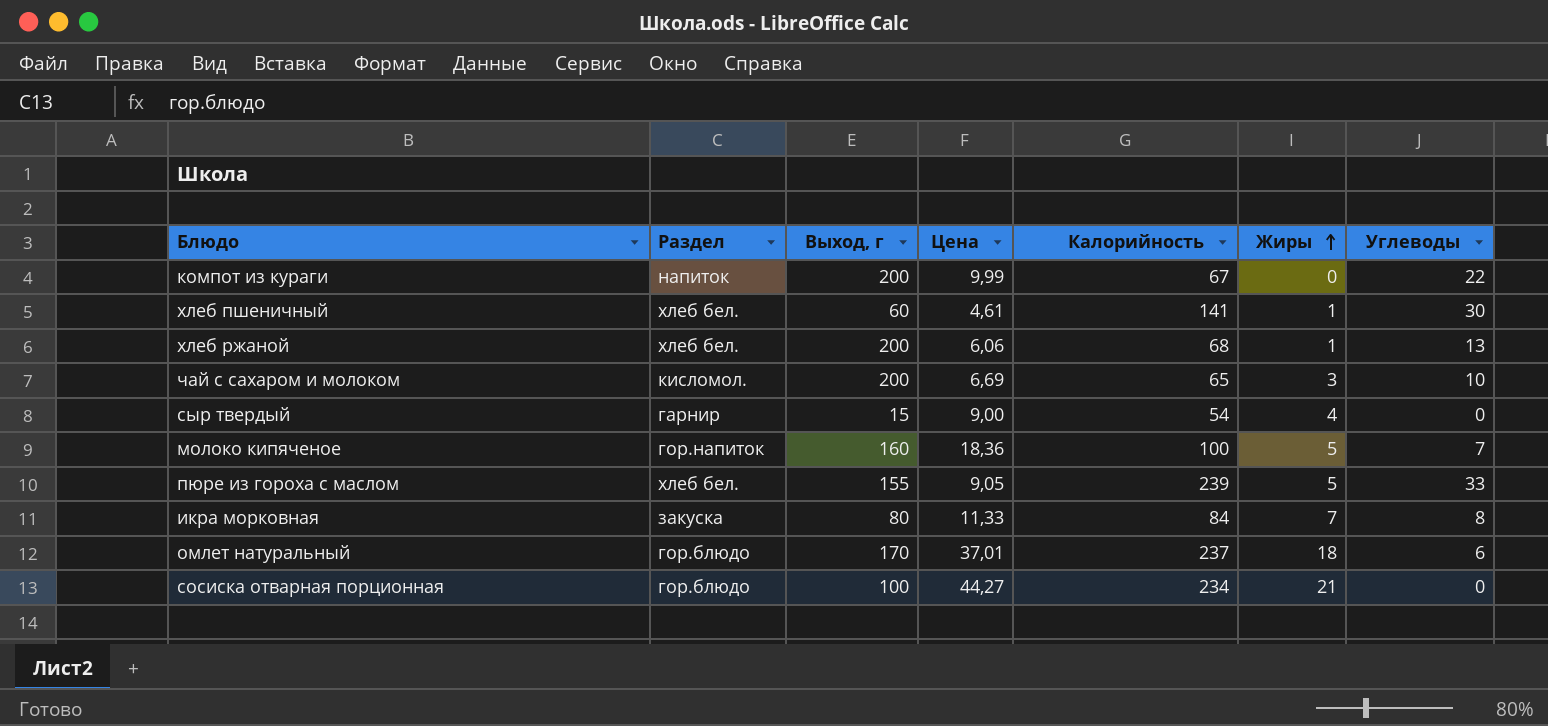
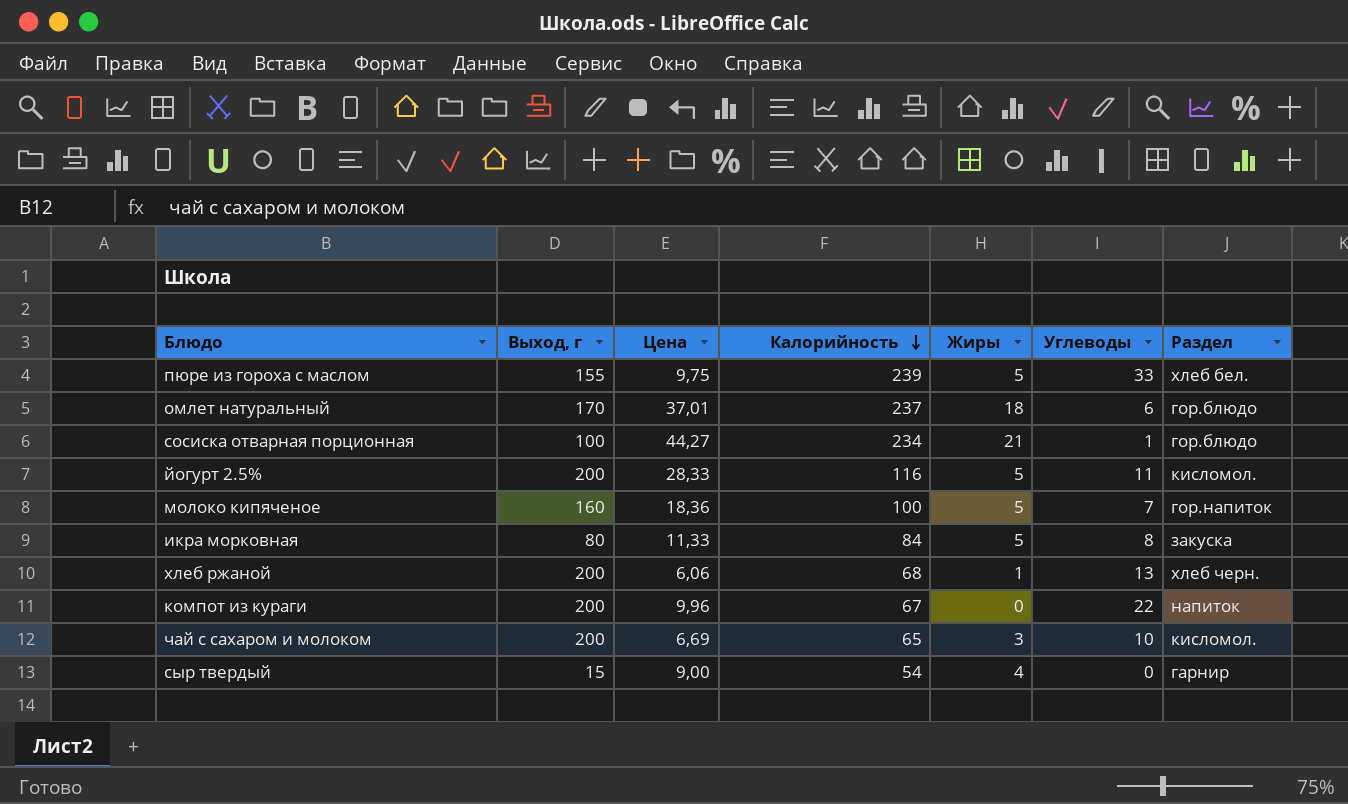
row order: Жиры ascending -> Калорийность descending
column Раздел | position: 2 -> 7
row хлеб пшеничный: хлеб бел. | 60 | 4,61 | 141 | 1 | 30 -> none
пюре из гороха с маслом | Цена: 9,05 -> 9,75
сосиска отварная порционная | Углеводы: 0 -> 1
row йогурт 2.5%: none -> 200 | 28,33 | 116 | 5 | 11 | кисломол.
икра морковная | Жиры: 7 -> 5
хлеб ржаной | Раздел: хлеб бел. -> хлеб черн.
компот из кураги | Цена: 9,99 -> 9,96

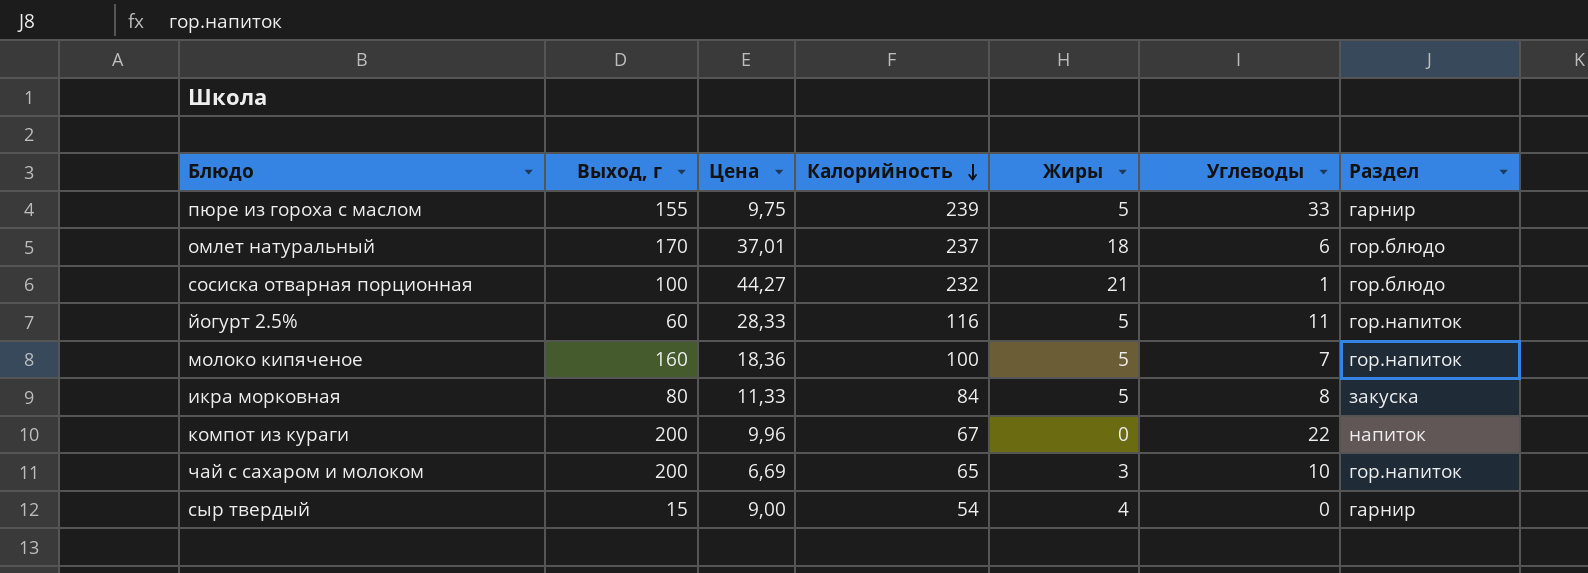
row хлеб ржаной: 200 | 6,06 | 68 | 1 | 13 | хлеб черн. -> none
пюре из гороха с маслом | Раздел: хлеб бел. -> гарнир
сосиска отварная порционная | Калорийность: 234 -> 232
йогурт 2.5% | Выход, г: 200 -> 60
йогурт 2.5% | Раздел: кисломол. -> гор.напиток
чай с сахаром и молоком | Раздел: кисломол. -> гор.напиток

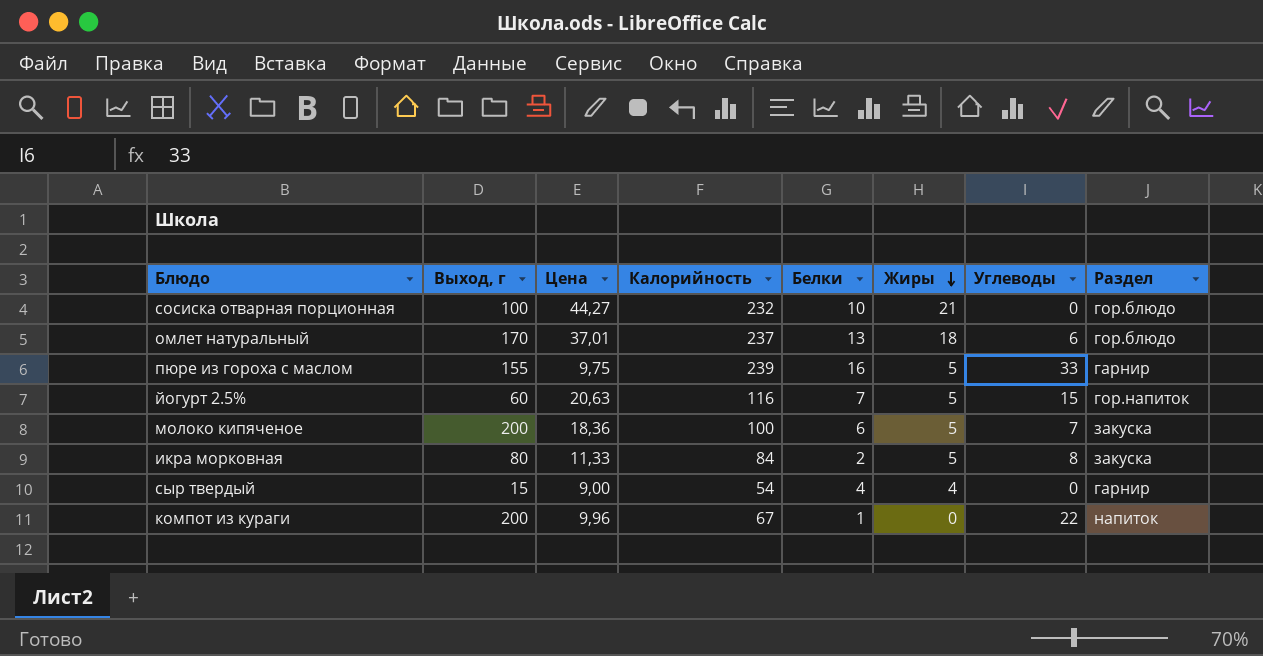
row order: Калорийность descending -> Жиры descending
column Белки | position: none -> 5
row чай с сахаром и молоком: 200 | 6,69 | 65 | 3 | 10 | гор.напиток -> none
сосиска отварная порционная | Углеводы: 1 -> 0
йогурт 2.5% | Цена: 28,33 -> 20,63
йогурт 2.5% | Углеводы: 11 -> 15
молоко кипяченое | Выход, г: 160 -> 200
молоко кипяченое | Раздел: гор.напиток -> закуска

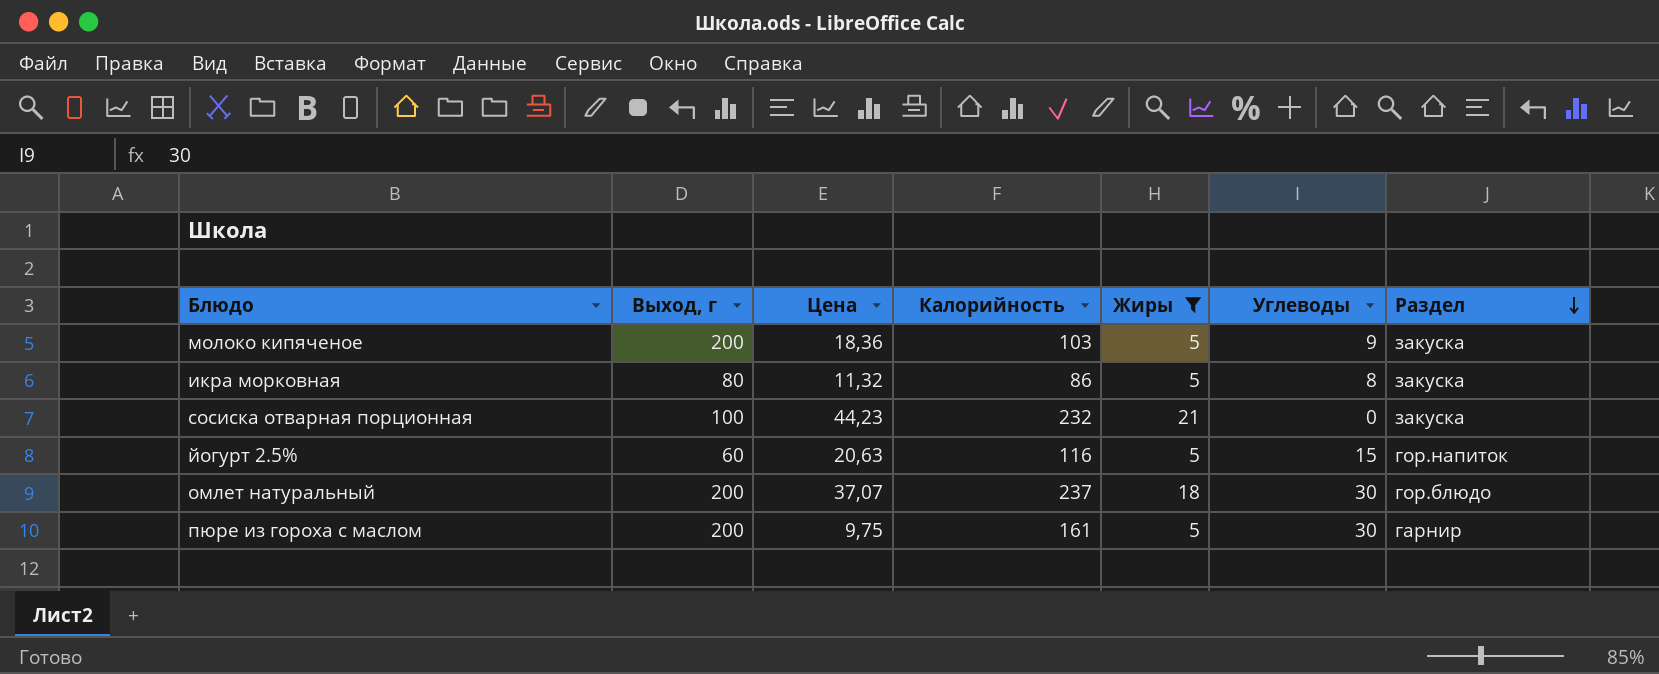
filter: none -> Жиры >= 5
row order: Жиры descending -> Раздел descending
column Белки | position: 5 -> none
молоко кипяченое | Калорийность: 100 -> 103
молоко кипяченое | Углеводы: 7 -> 9
икра морковная | Цена: 11,33 -> 11,32
икра морковная | Калорийность: 84 -> 86
сосиска отварная порционная | Цена: 44,27 -> 44,23
сосиска отварная порционная | Раздел: гор.блюдо -> закуска
омлет натуральный | Выход, г: 170 -> 200
омлет натуральный | Цена: 37,01 -> 37,07
омлет натуральный | Углеводы: 6 -> 30
пюре из гороха с маслом | Выход, г: 155 -> 200
пюре из гороха с маслом | Калорийность: 239 -> 161
пюре из гороха с маслом | Углеводы: 33 -> 30

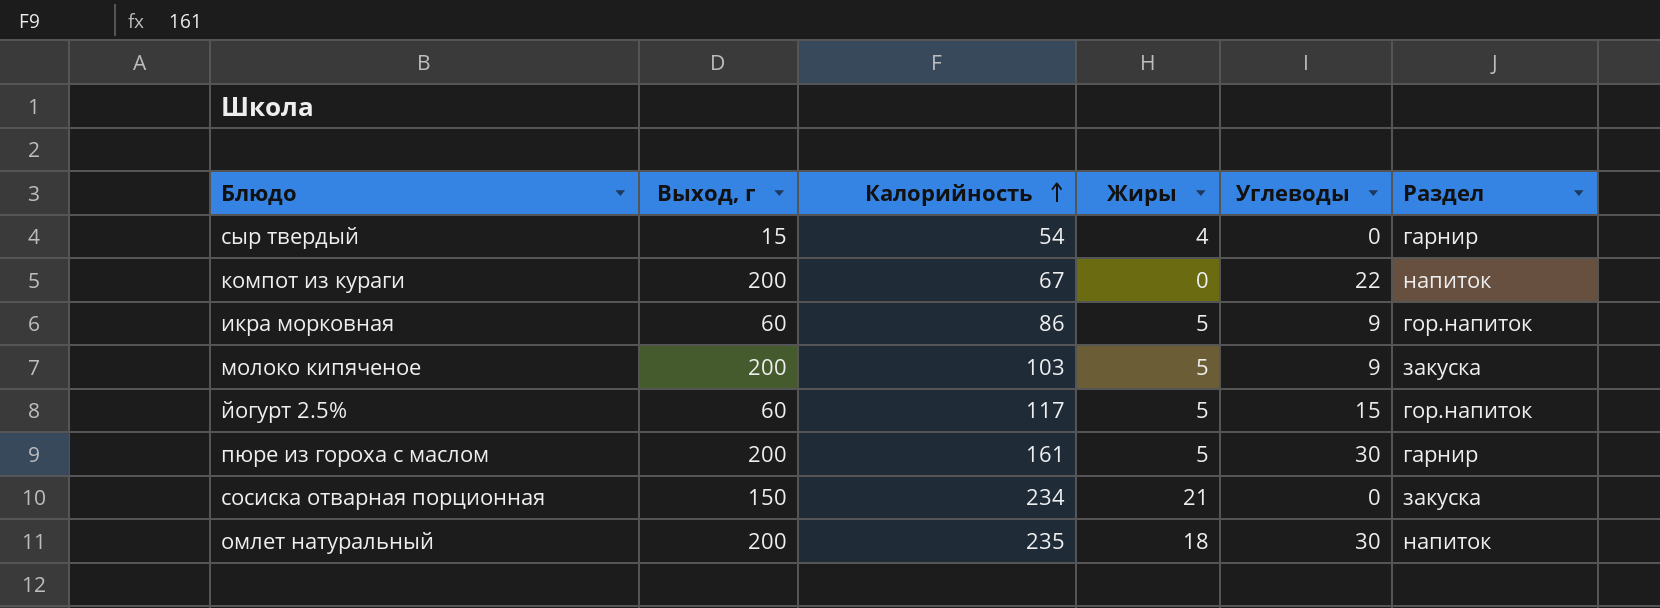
filter: Жиры >= 5 -> none
row order: Раздел descending -> Калорийность ascending
column Цена | position: 3 -> none
икра морковная | Выход, г: 80 -> 60
икра морковная | Углеводы: 8 -> 9
икра морковная | Раздел: закуска -> гор.напиток
йогурт 2.5% | Калорийность: 116 -> 117
сосиска отварная порционная | Выход, г: 100 -> 150
сосиска отварная порционная | Калорийность: 232 -> 234
омлет натуральный | Калорийность: 237 -> 235
омлет натуральный | Раздел: гор.блюдо -> напиток

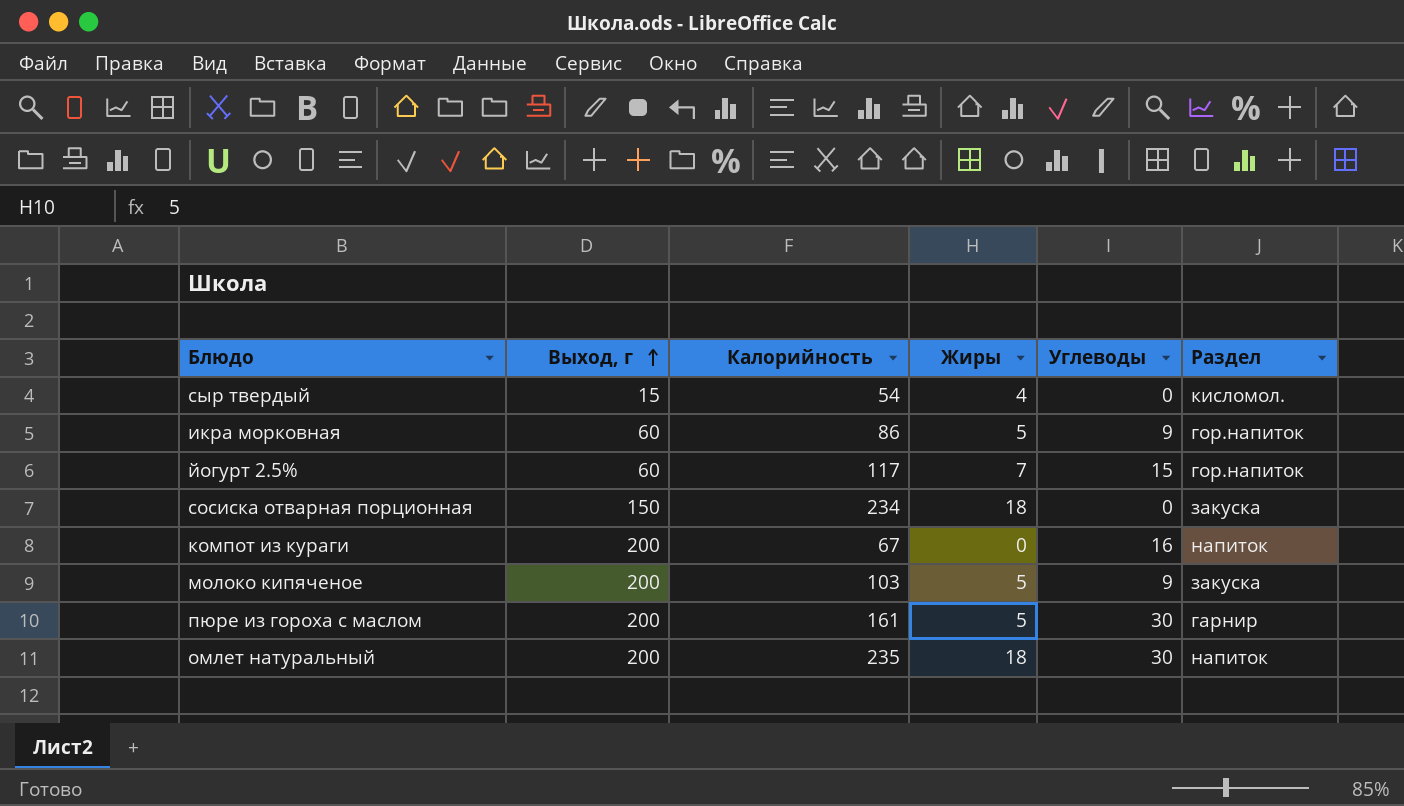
row order: Калорийность ascending -> Выход, г ascending
сыр твердый | Раздел: гарнир -> кисломол.
йогурт 2.5% | Жиры: 5 -> 7
сосиска отварная порционная | Жиры: 21 -> 18
компот из кураги | Углеводы: 22 -> 16

